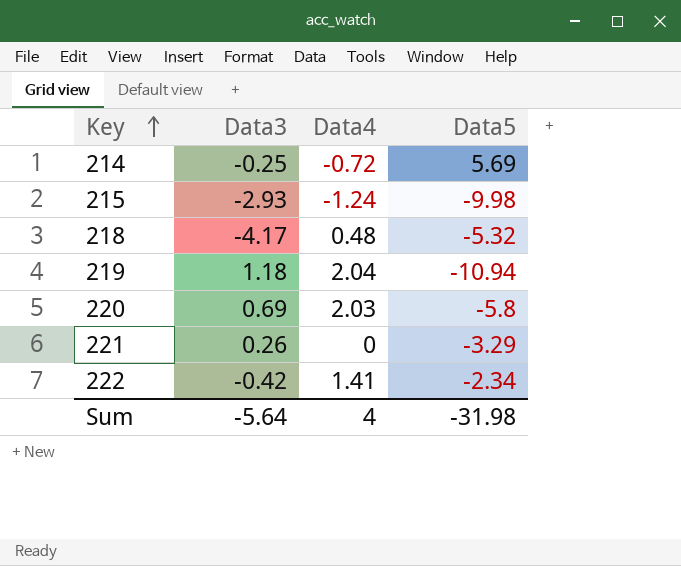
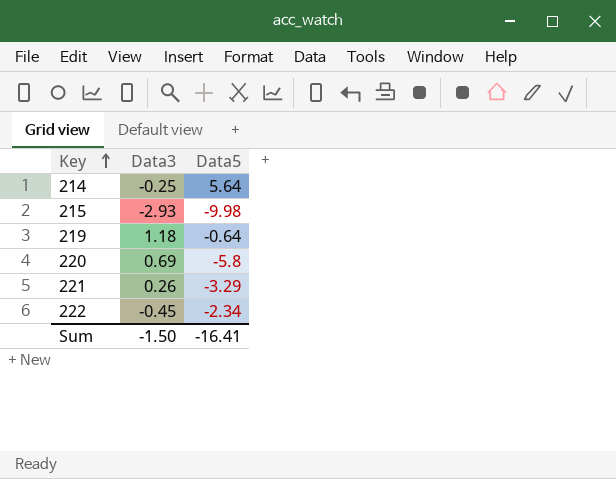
column Data4 | position: 3 -> none
row 218: -4.17 | 0.48 | -5.32 -> none
214 | Data5: 5.69 -> 5.64
219 | Data5: -10.94 -> -0.64
222 | Data3: -0.42 -> -0.45
Sum | Data3: -5.64 -> -1.50
Sum | Data5: -31.98 -> -16.41

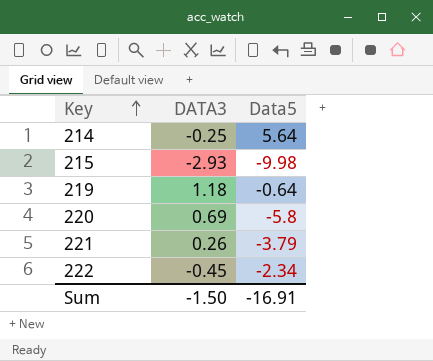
column name: Data3 -> DATA3
221 | Data5: -3.29 -> -3.79
Sum | Data5: -16.41 -> -16.91

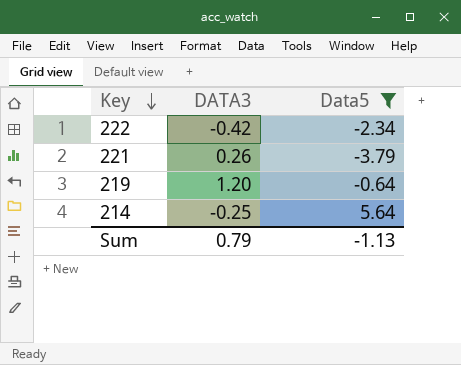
filter: none -> Data5 >= -3.79
row order: Key ascending -> Key descending
222 | DATA3: -0.45 -> -0.42
219 | DATA3: 1.18 -> 1.20
Sum | DATA3: -1.50 -> 0.79
Sum | Data5: -16.91 -> -1.13

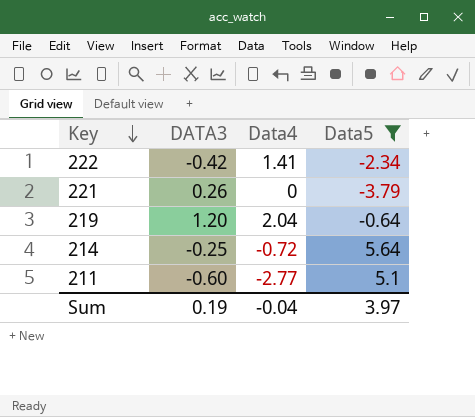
column Data4 | position: none -> 3
row 211: none -> -0.60 | -2.77 | 5.1
Sum | DATA3: 0.79 -> 0.19
Sum | Data5: -1.13 -> 3.97

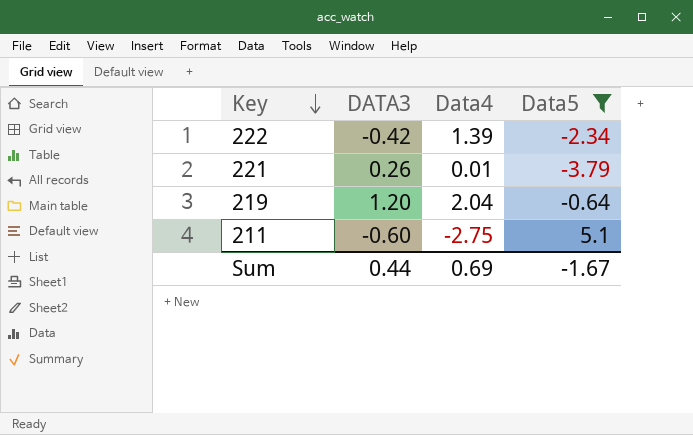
row 214: -0.25 | -0.72 | 5.64 -> none
222 | Data4: 1.41 -> 1.39
221 | Data4: 0 -> 0.01
211 | Data4: -2.77 -> -2.75
Sum | DATA3: 0.19 -> 0.44
Sum | Data4: -0.04 -> 0.69
Sum | Data5: 3.97 -> -1.67

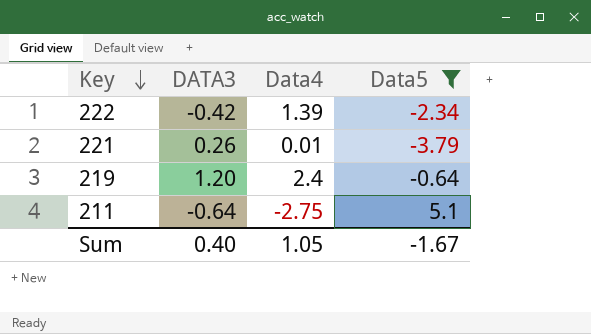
219 | Data4: 2.04 -> 2.4
211 | DATA3: -0.60 -> -0.64
Sum | DATA3: 0.44 -> 0.40
Sum | Data4: 0.69 -> 1.05

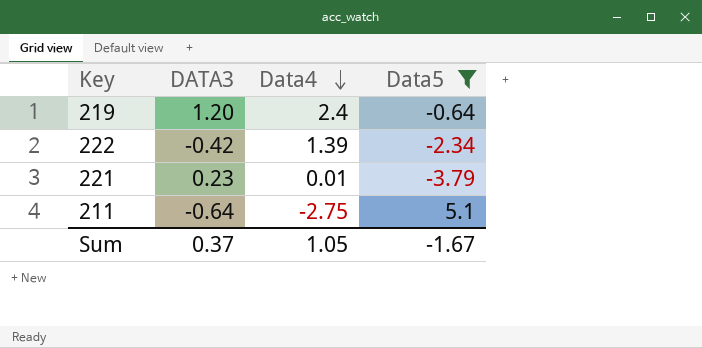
row order: Key descending -> Data4 descending
221 | DATA3: 0.26 -> 0.23
Sum | DATA3: 0.40 -> 0.37

